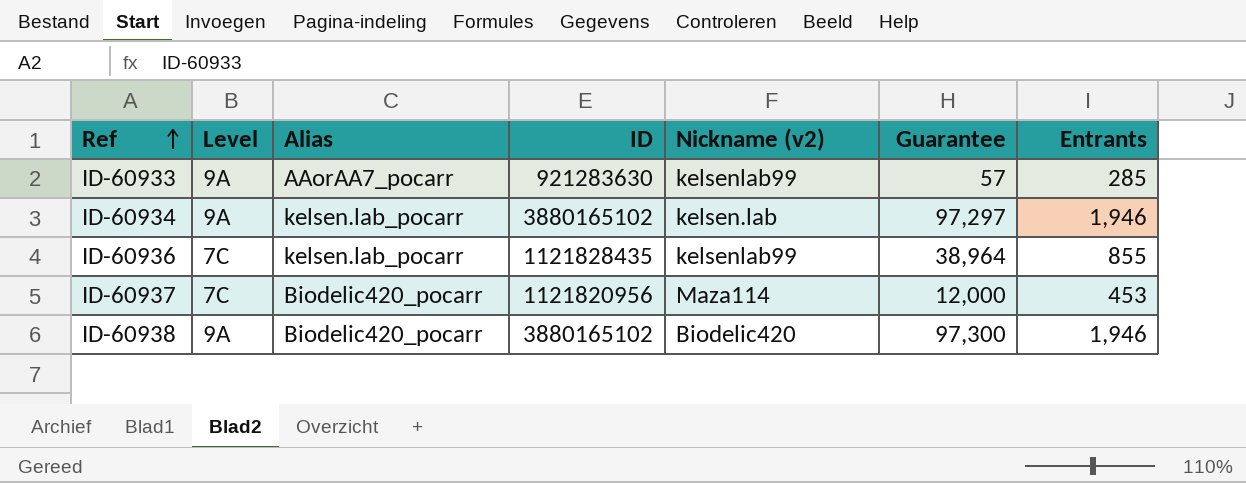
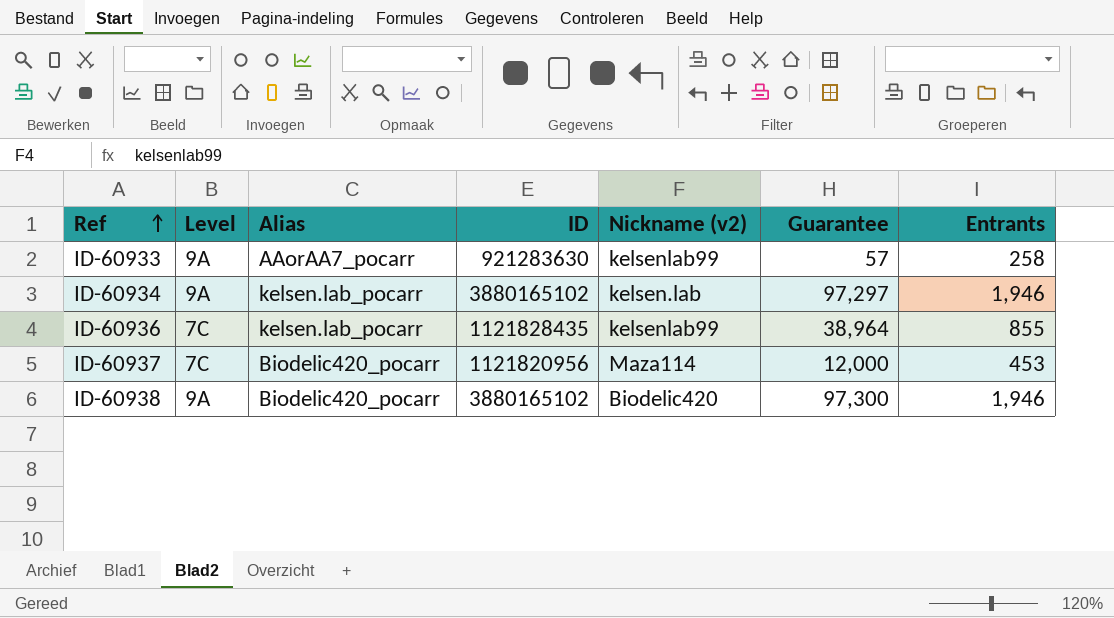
ID-60933 | Entrants: 285 -> 258

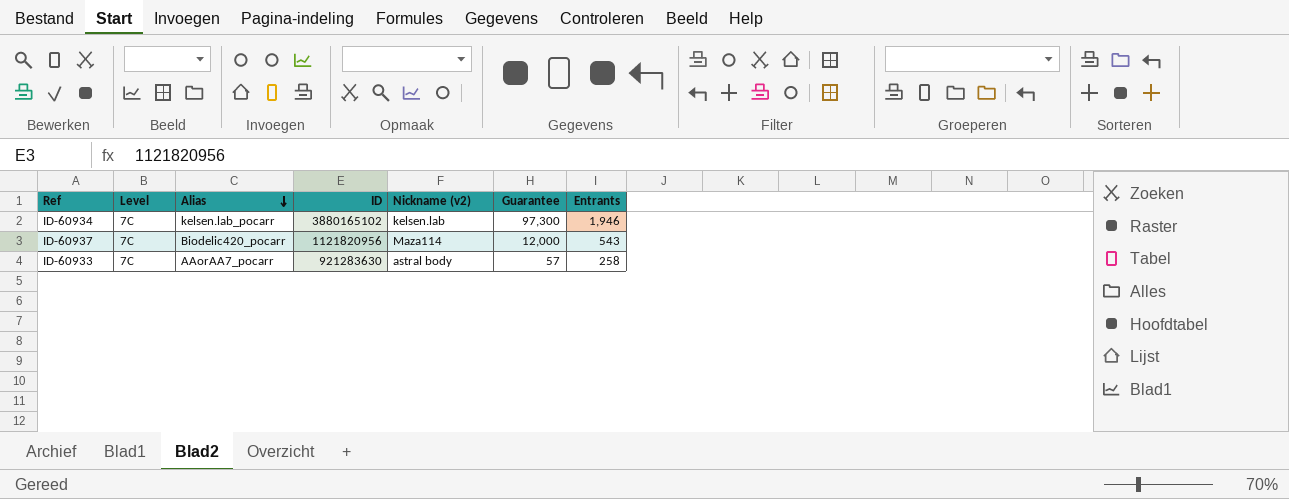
row order: Ref ascending -> Alias descending
row ID-60936: 7C | kelsen.lab_pocarr | 1121828435 | kelsenlab99 | 38,964 | 855 -> none
row ID-60938: 9A | Biodelic420_pocarr | 3880165102 | Biodelic420 | 97,300 | 1,946 -> none
ID-60934 | Level: 9A -> 7C
ID-60934 | Guarantee: 97,297 -> 97,300
ID-60937 | Entrants: 453 -> 543
ID-60933 | Level: 9A -> 7C
ID-60933 | Nickname (v2): kelsenlab99 -> astral body

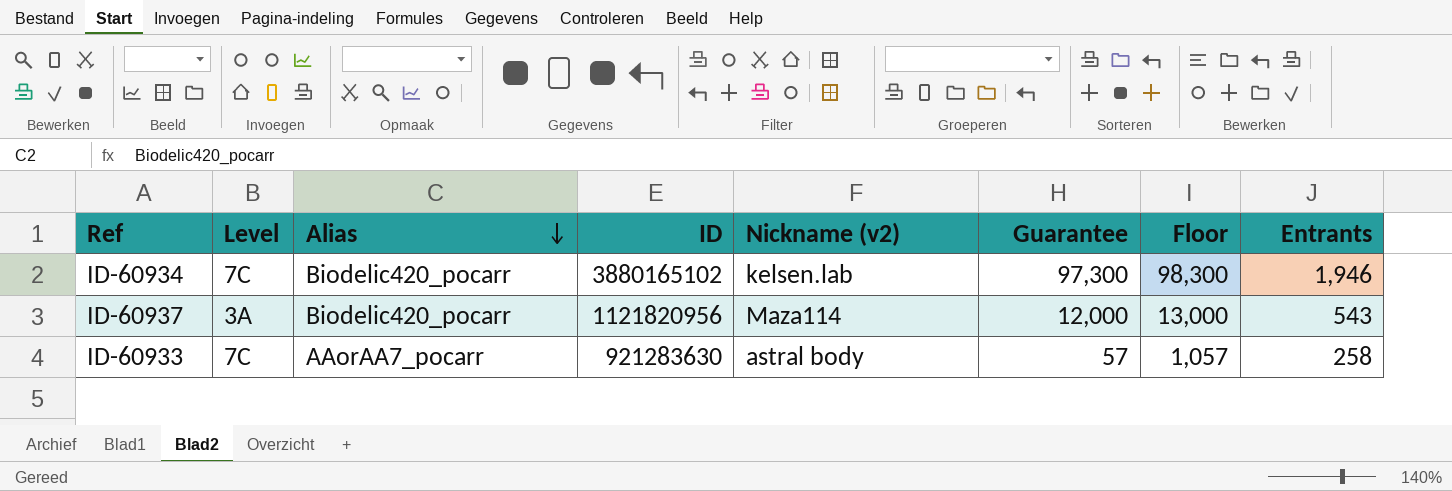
column Floor | formula: none -> [Guarantee] + 1000
ID-60934 | Alias: kelsen.lab_pocarr -> Biodelic420_pocarr
ID-60937 | Level: 7C -> 3A

